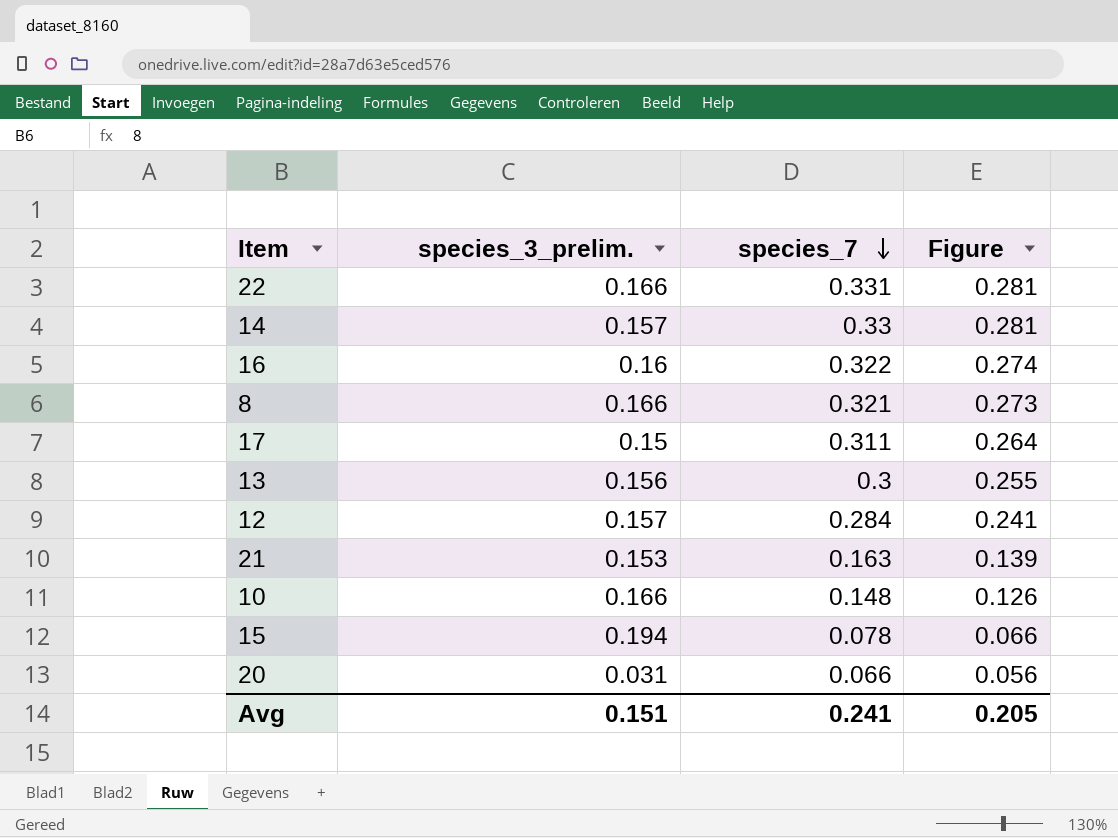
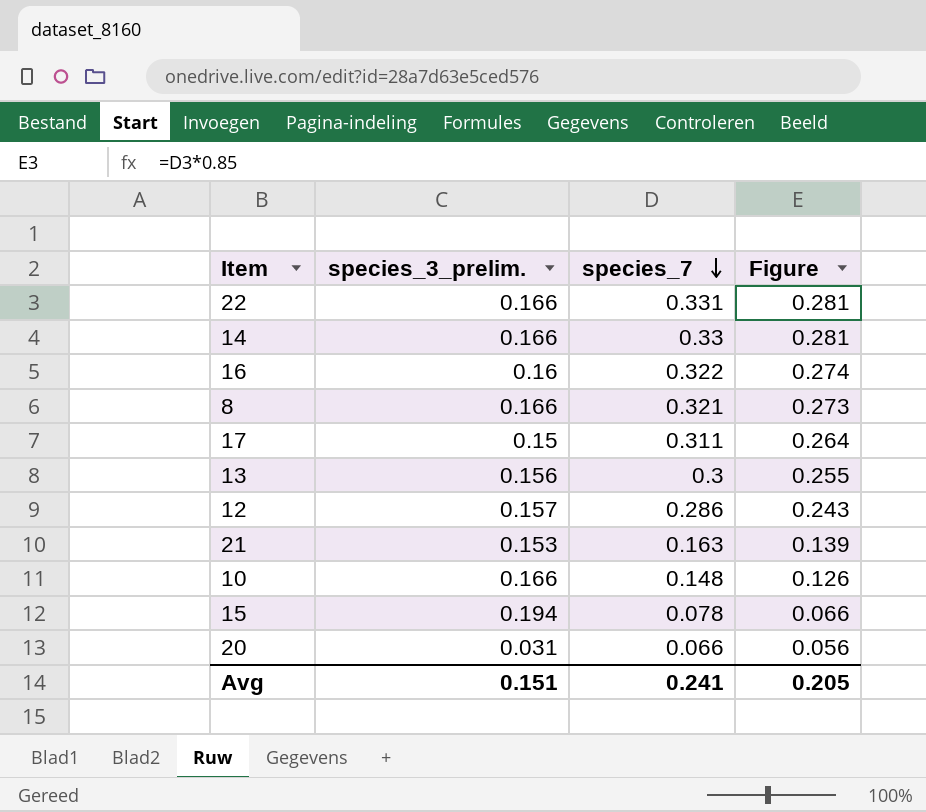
14 | species_3_prelim.: 0.157 -> 0.166
12 | species_7: 0.284 -> 0.286
12 | Figure: 0.241 -> 0.243

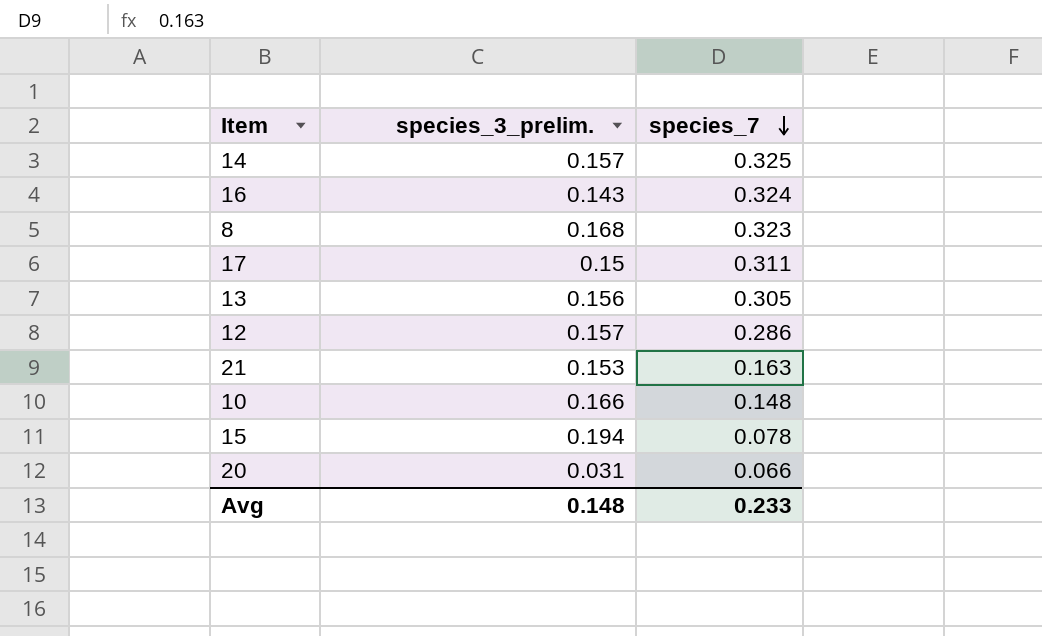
column Figure | formula: [species_7] * 0.85 -> none
row 22: 0.166 | 0.331 | 0.281 -> none
14 | species_3_prelim.: 0.166 -> 0.157
14 | species_7: 0.33 -> 0.325
16 | species_3_prelim.: 0.16 -> 0.143
16 | species_7: 0.322 -> 0.324
8 | species_3_prelim.: 0.166 -> 0.168
8 | species_7: 0.321 -> 0.323
13 | species_7: 0.3 -> 0.305
Avg | species_3_prelim.: 0.151 -> 0.148
Avg | species_7: 0.241 -> 0.233

